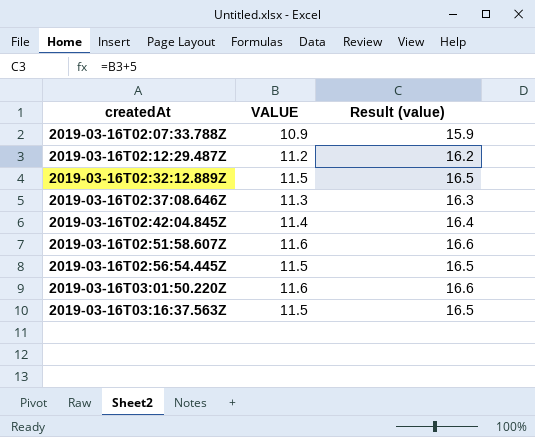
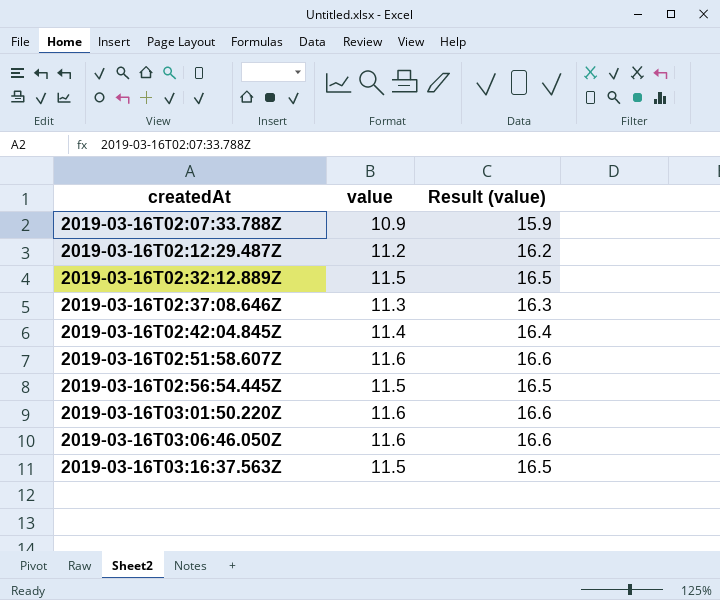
column name: VALUE -> value
row 2019-03-16T03:06:46.050Z: none -> 11.6 | 16.6

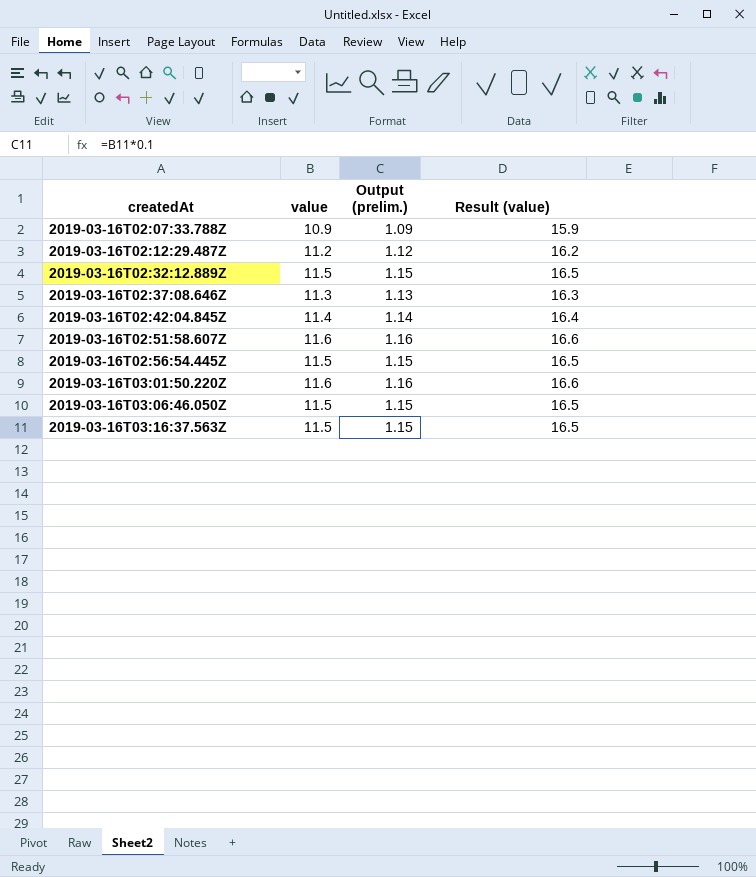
column Output (prelim.) | formula: none -> [value] * 0.1
2019-03-16T03:06:46.050Z | value: 11.6 -> 11.5
2019-03-16T03:06:46.050Z | Result (value): 16.6 -> 16.5

